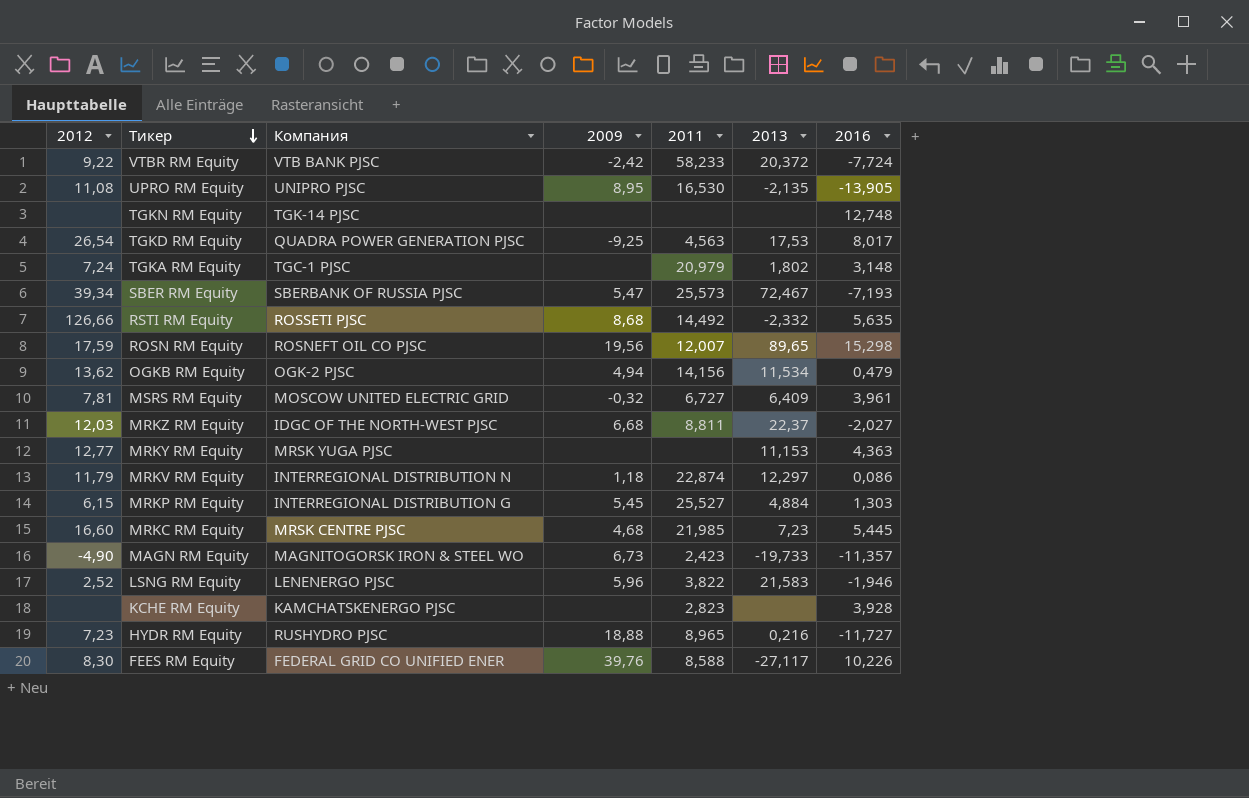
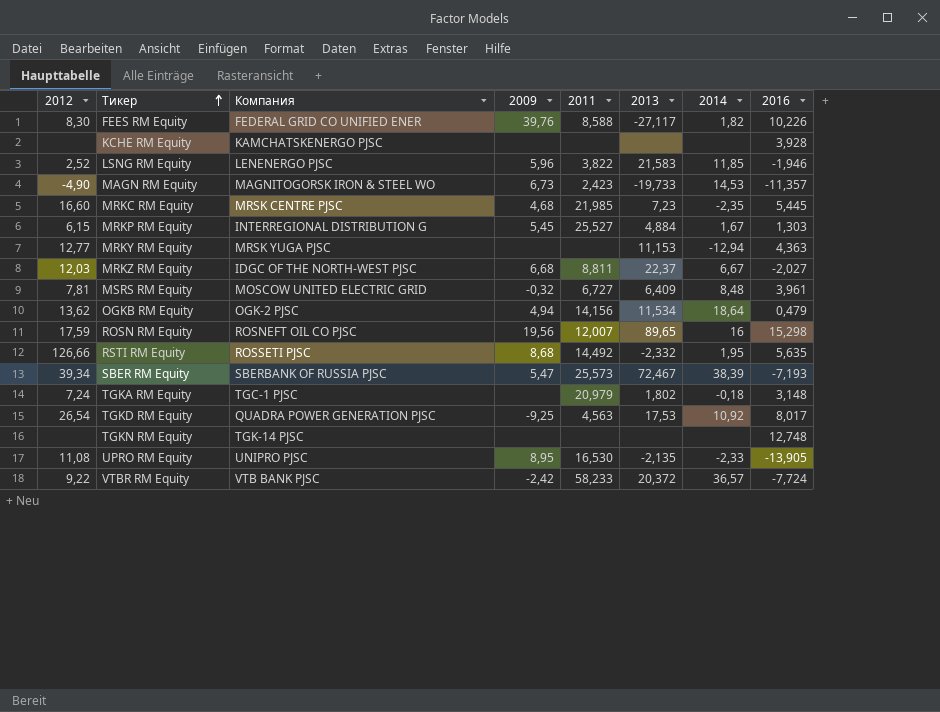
row order: Тикер descending -> Тикер ascending
column 2014 | position: none -> 7
row MRKV RM Equity: 11,79 | INTERREGIONAL DISTRIBUTION N | 1,18 | 22,874 | 12,297 | 0,086 -> none
row HYDR RM Equity: 7,23 | RUSHYDRO PJSC | 18,88 | 8,965 | 0,216 | -11,727 -> none
KCHE RM Equity | 2011: 2,823 -> none

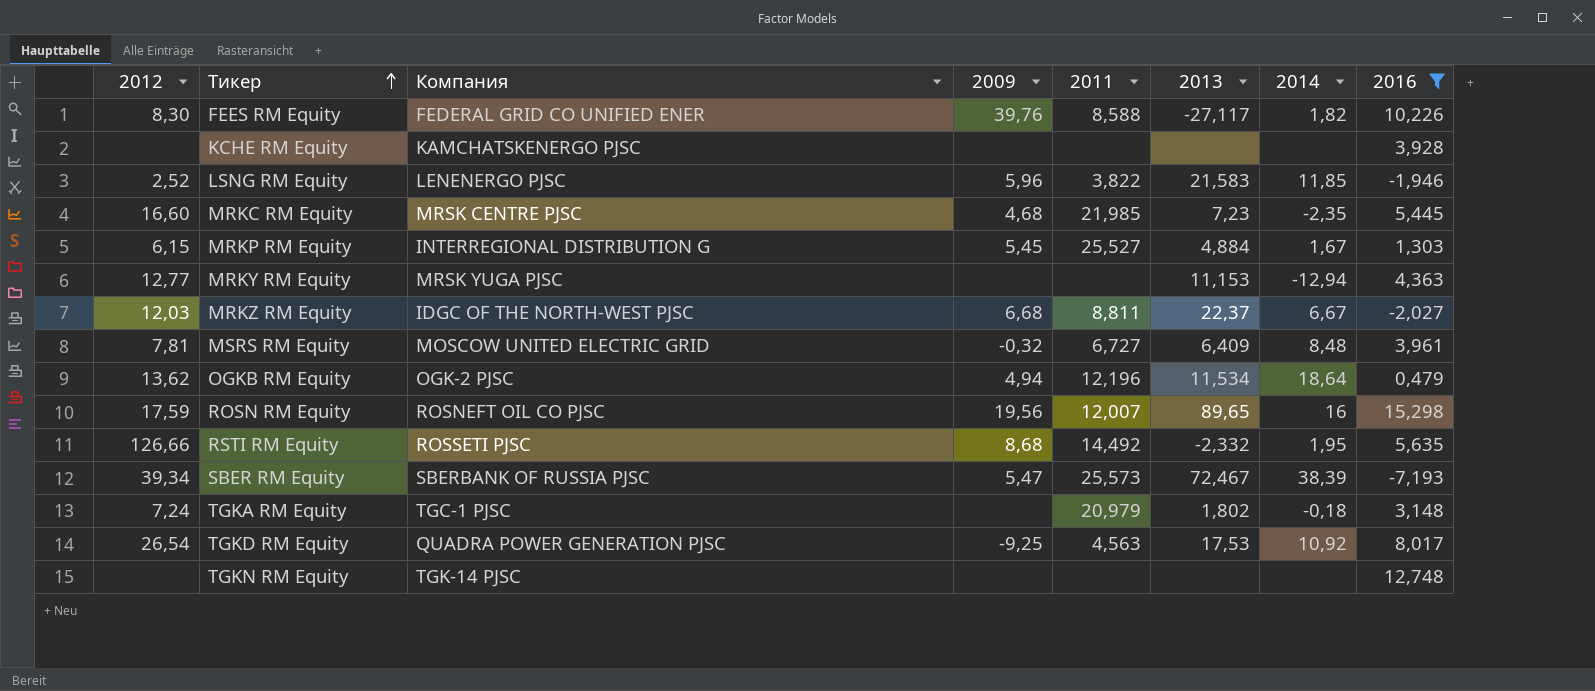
filter: none -> 2016 >= -7,193
OGKB RM Equity | 2011: 14,156 -> 12,196

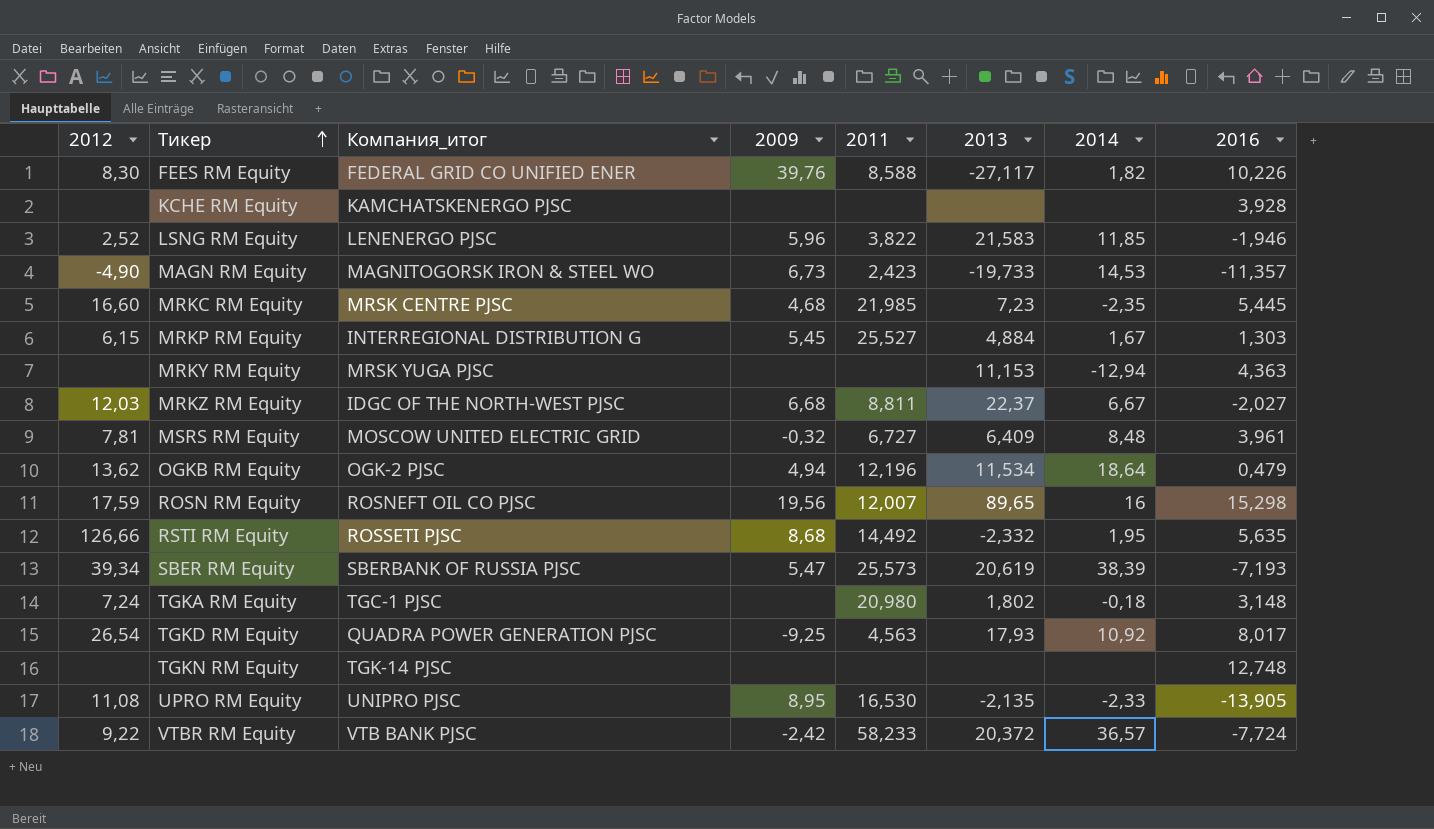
filter: 2016 >= -7,193 -> none
column name: Компания -> Компания_итог
MRKY RM Equity | 2012: 12,77 -> none
SBER RM Equity | 2013: 72,467 -> 20,619
TGKA RM Equity | 2011: 20,979 -> 20,980
TGKD RM Equity | 2013: 17,53 -> 17,93

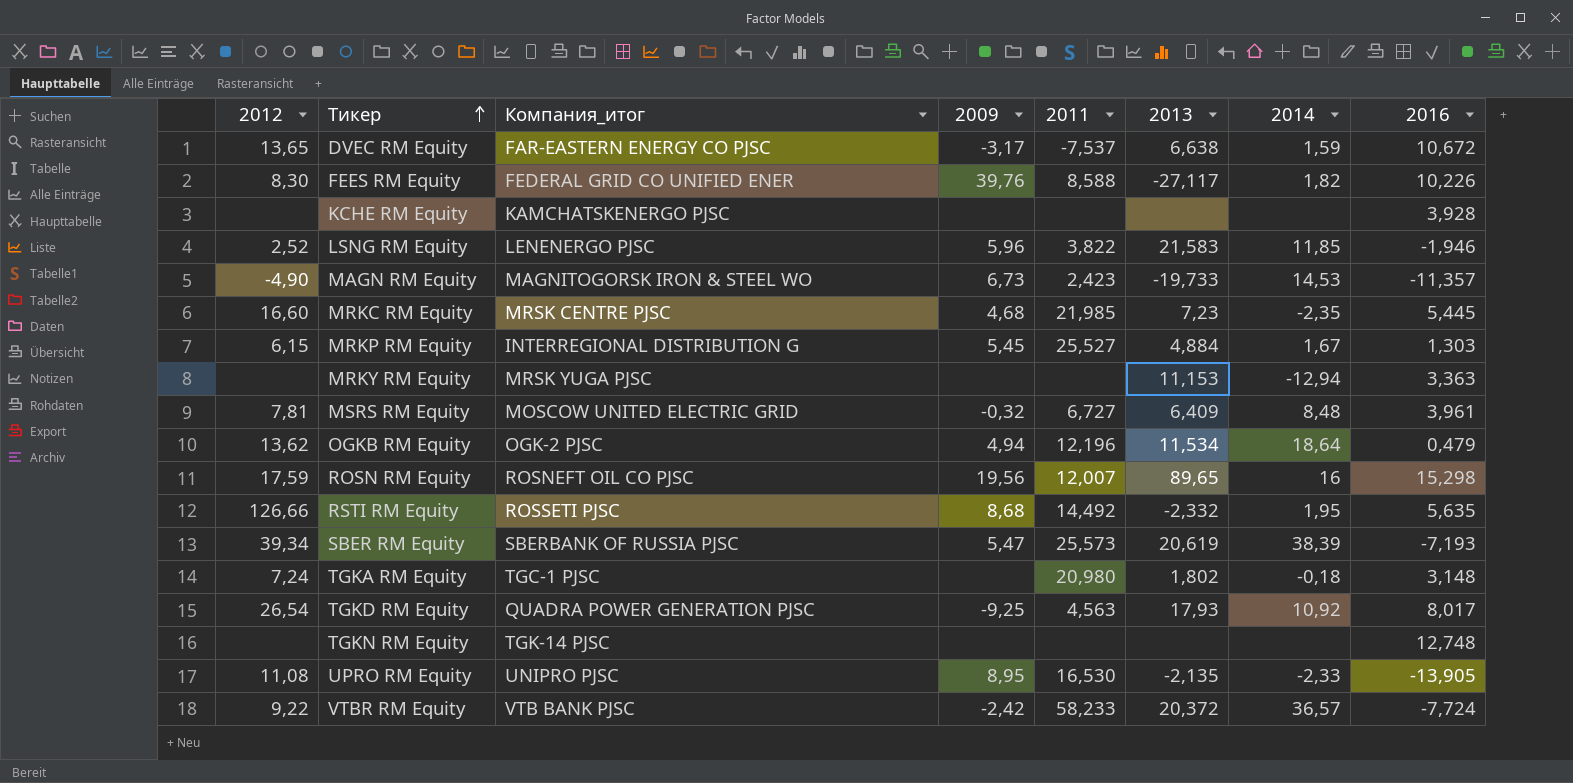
row MRKZ RM Equity: 12,03 | IDGC OF THE NORTH-WEST PJSC | 6,68 | 8,811 | 22,37 | 6,67 | -2,027 -> none
row DVEC RM Equity: none -> 13,65 | FAR-EASTERN ENERGY CO PJSC | -3,17 | -7,537 | 6,638 | 1,59 | 10,672
MRKY RM Equity | 2016: 4,363 -> 3,363

